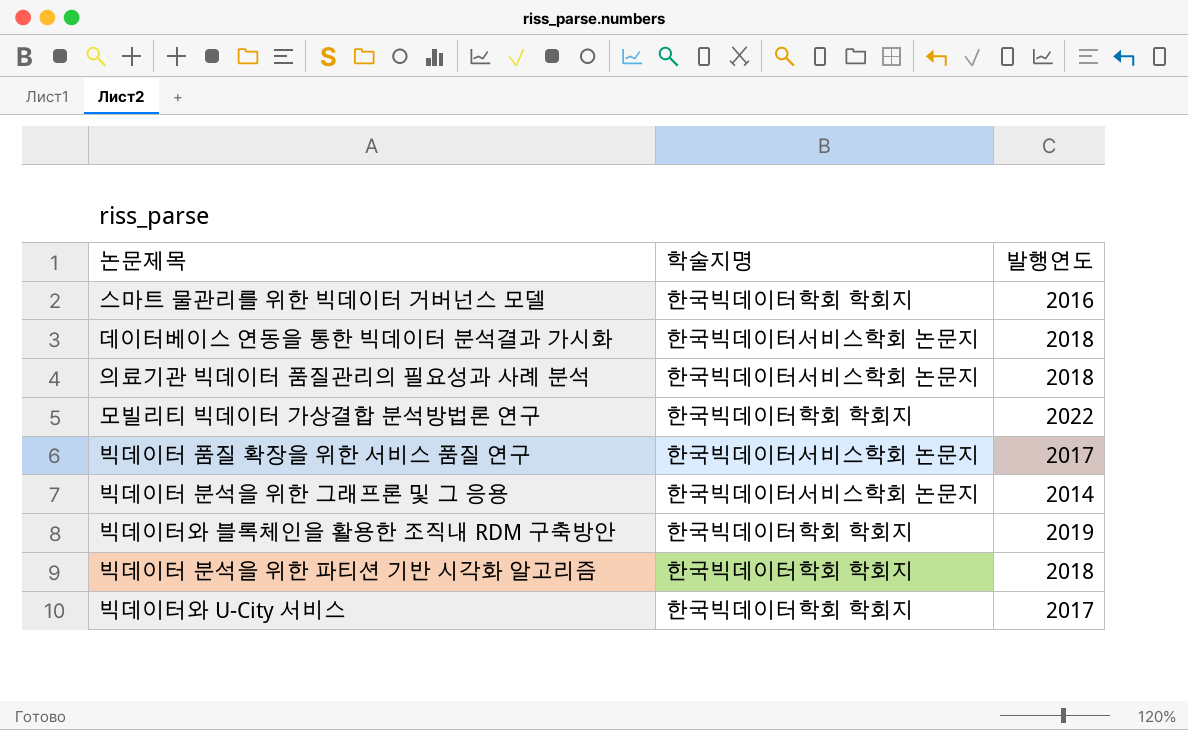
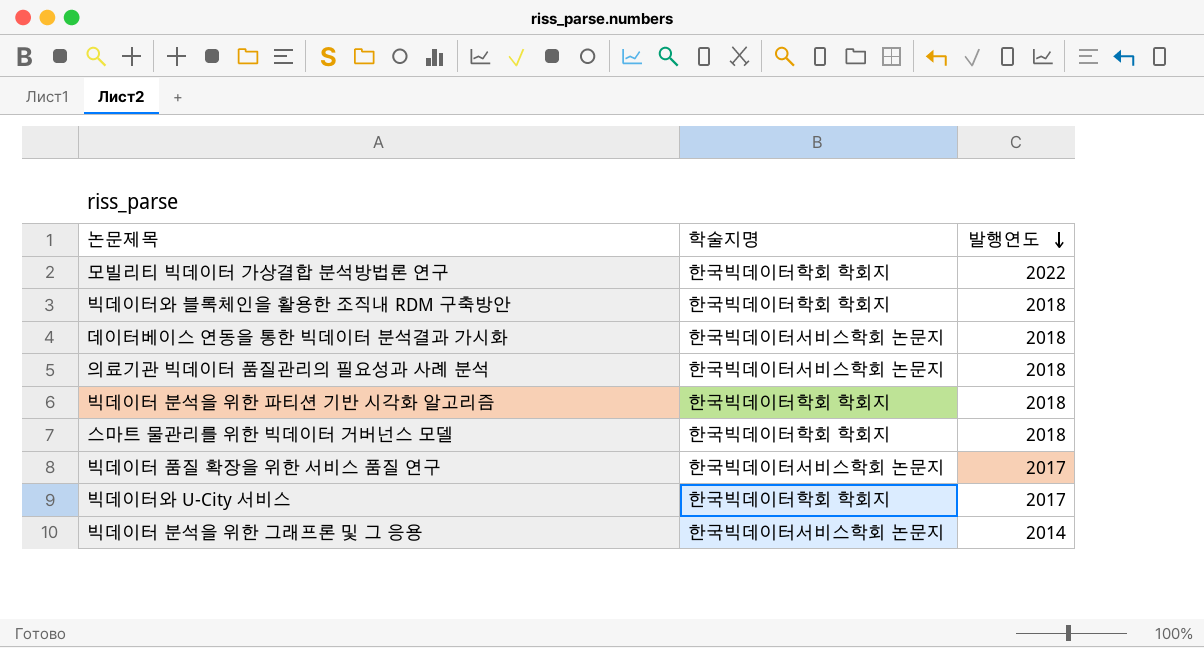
row order: none -> 발행연도 descending
빅데이터와 블록체인을 활용한 조직내 RDM 구축방안 | 발행연도: 2019 -> 2018
스마트 물관리를 위한 빅데이터 거버넌스 모델 | 발행연도: 2016 -> 2018

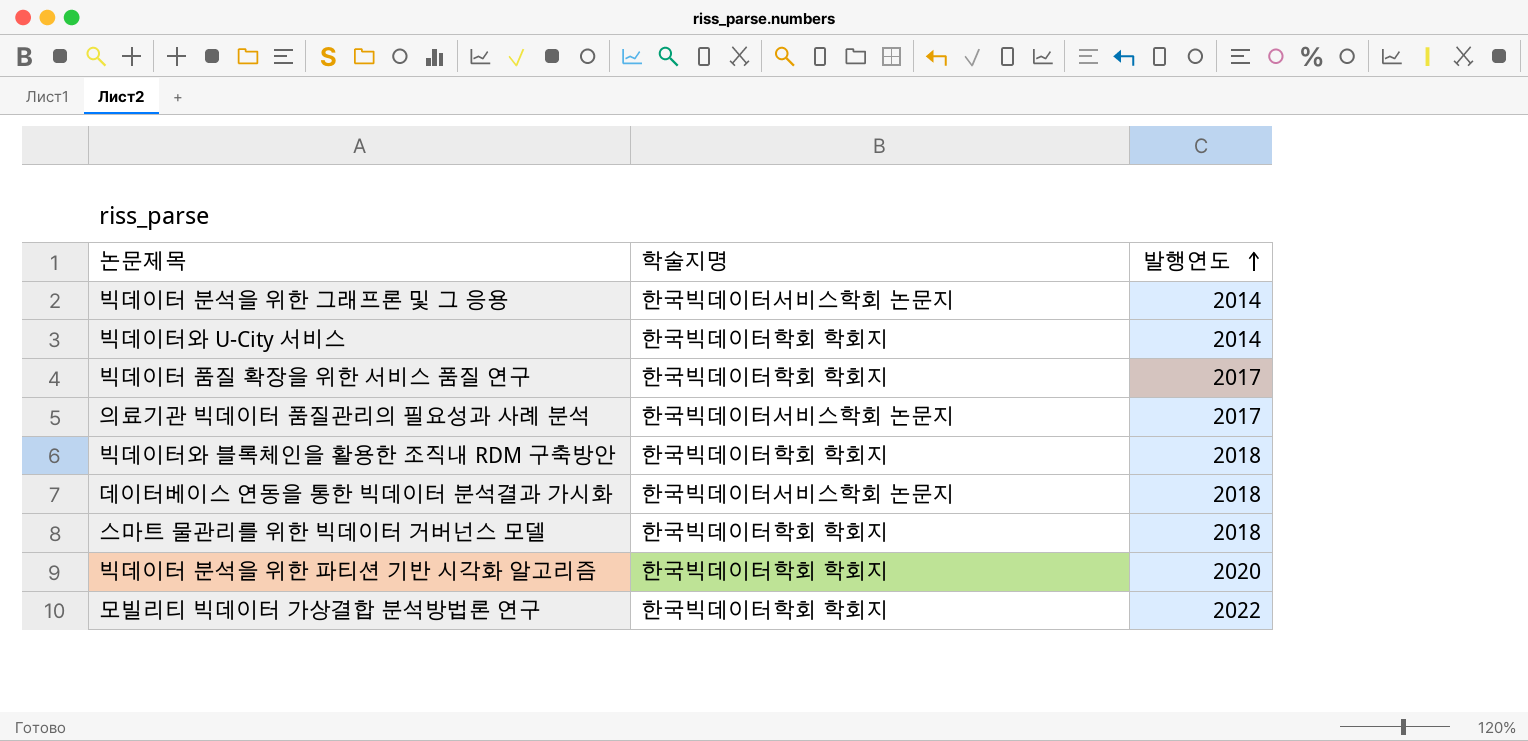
row order: 발행연도 descending -> 발행연도 ascending
빅데이터와 U-City 서비스 | 발행연도: 2017 -> 2014
빅데이터 품질 확장을 위한 서비스 품질 연구 | 학술지명: 한국빅데이터서비스학회 논문지 -> 한국빅데이터학회 학회지
의료기관 빅데이터 품질관리의 필요성과 사례 분석 | 발행연도: 2018 -> 2017
빅데이터 분석을 위한 파티션 기반 시각화 알고리즘 | 발행연도: 2018 -> 2020

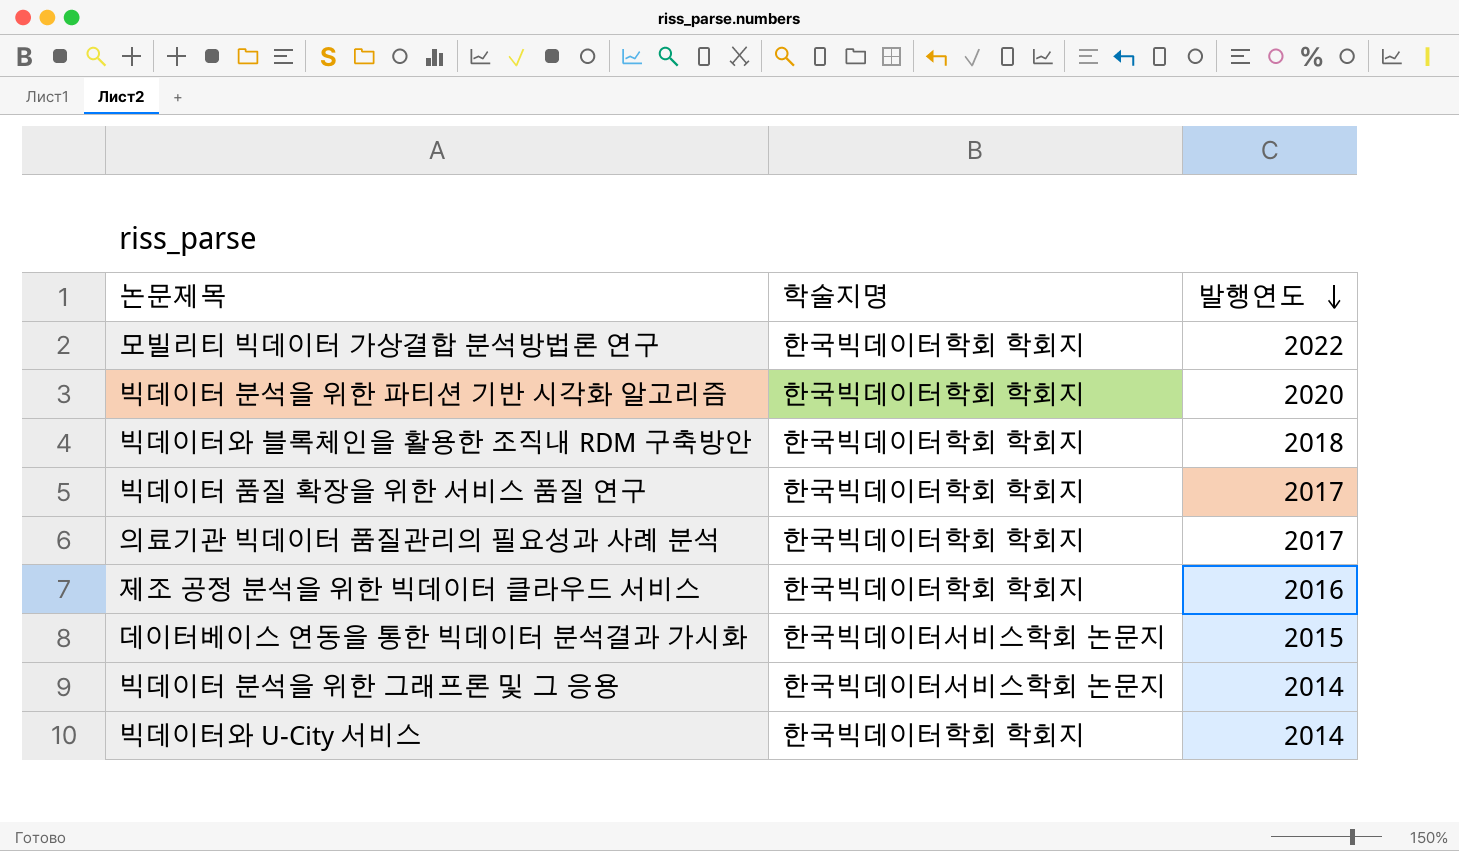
row order: 발행연도 ascending -> 발행연도 descending
row 스마트 물관리를 위한 빅데이터 거버넌스 모델: 한국빅데이터학회 학회지 | 2018 -> none
의료기관 빅데이터 품질관리의 필요성과 사례 분석 | 학술지명: 한국빅데이터서비스학회 논문지 -> 한국빅데이터학회 학회지
row 제조 공정 분석을 위한 빅데이터 클라우드 서비스: none -> 한국빅데이터학회 학회지 | 2016
데이터베이스 연동을 통한 빅데이터 분석결과 가시화 | 발행연도: 2018 -> 2015

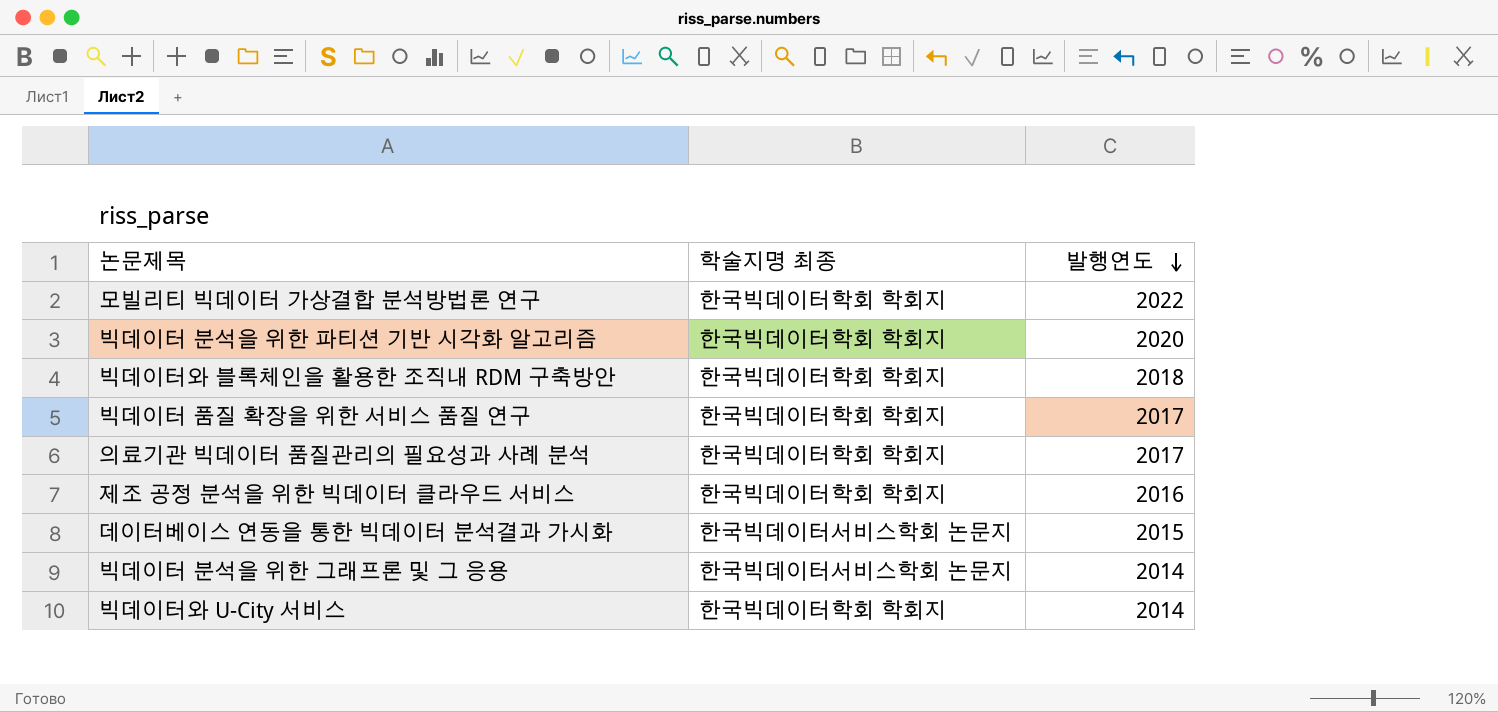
column name: 학술지명 -> 학술지명 최종

